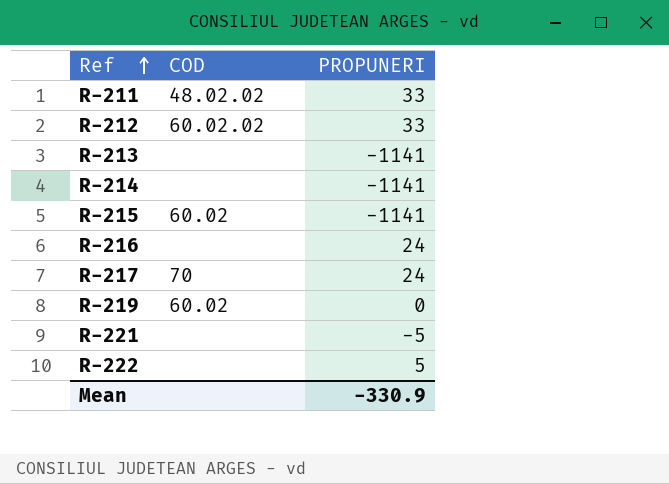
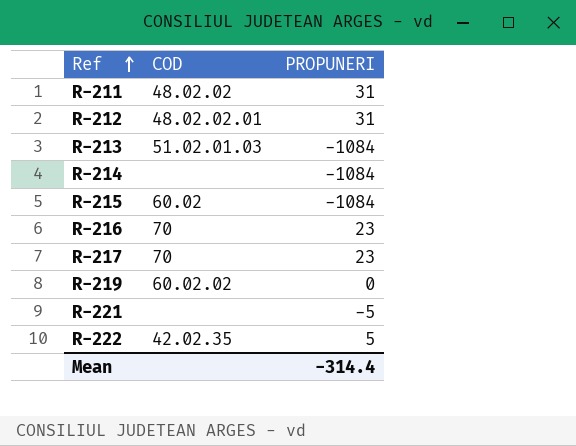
R-211 | PROPUNERI: 33 -> 31
R-212 | COD: 60.02.02 -> 48.02.02.01
R-212 | PROPUNERI: 33 -> 31
R-213 | COD: none -> 51.02.01.03
R-213 | PROPUNERI: -1141 -> -1084
R-214 | PROPUNERI: -1141 -> -1084
R-215 | PROPUNERI: -1141 -> -1084
R-216 | COD: none -> 70
R-216 | PROPUNERI: 24 -> 23
R-217 | PROPUNERI: 24 -> 23
R-219 | COD: 60.02 -> 60.02.02
R-222 | COD: none -> 42.02.35
Mean | PROPUNERI: -330.9 -> -314.4

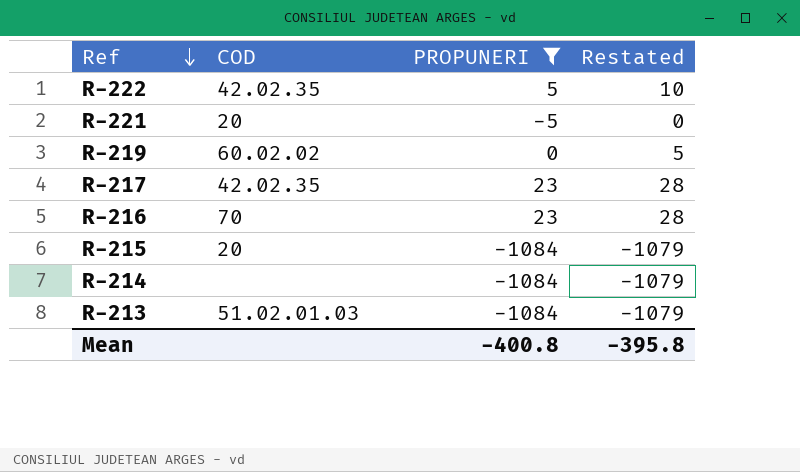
filter: none -> PROPUNERI != 31
row order: Ref ascending -> Ref descending
column Restated | formula: none -> [PROPUNERI] + 5
R-221 | COD: none -> 20
R-217 | COD: 70 -> 42.02.35
R-215 | COD: 60.02 -> 20
Mean | PROPUNERI: -314.4 -> -400.8

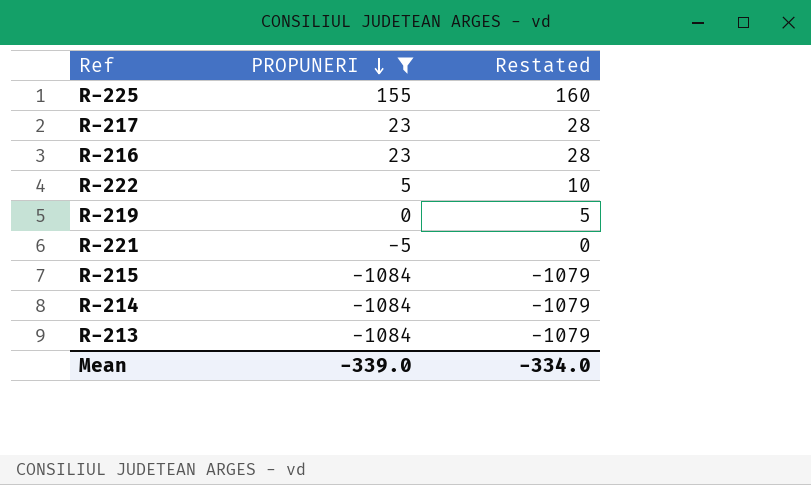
row order: Ref descending -> PROPUNERI descending
column COD | position: 2 -> none
row R-225: none -> 155 | 160
Mean | PROPUNERI: -400.8 -> -339.0
Mean | Restated: -395.8 -> -334.0

